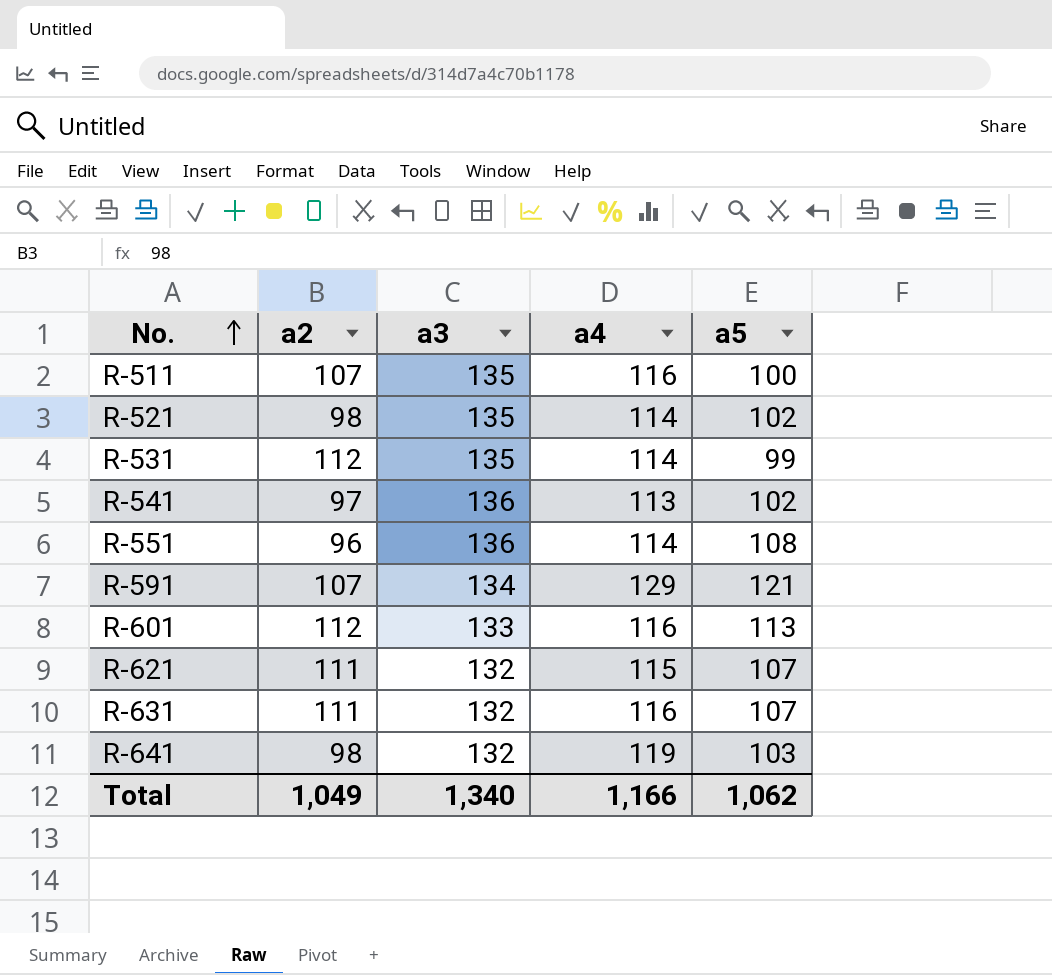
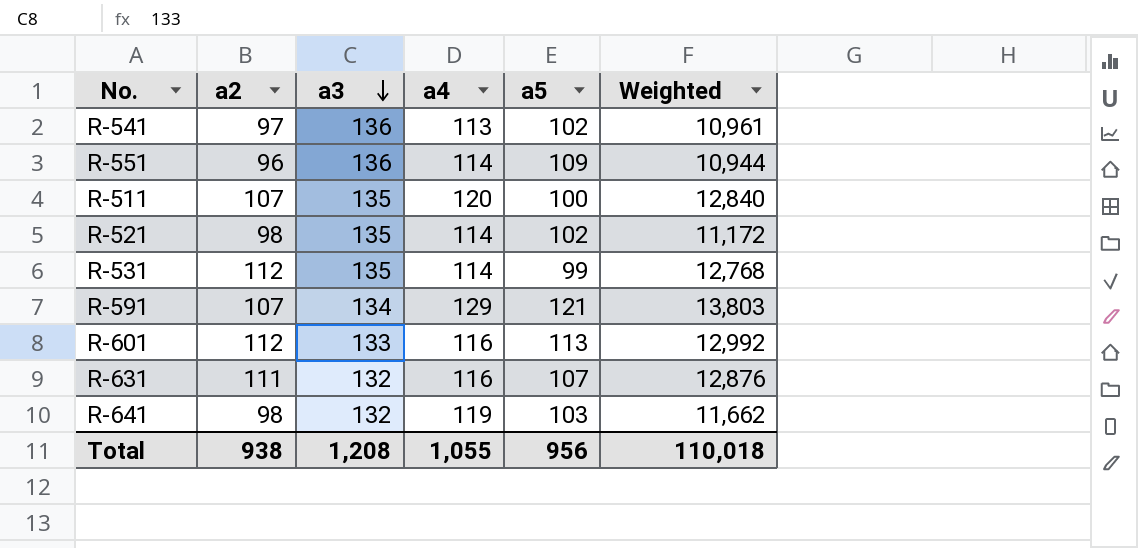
row order: No. ascending -> a3 descending
column Weighted | formula: none -> [a2] * [a4]
row R-621: 111 | 132 | 115 | 107 -> none
R-551 | a5: 108 -> 109
R-511 | a4: 116 -> 120
Total | a2: 1,049 -> 938
Total | a3: 1,340 -> 1,208
Total | a4: 1,166 -> 1,055
Total | a5: 1,062 -> 956

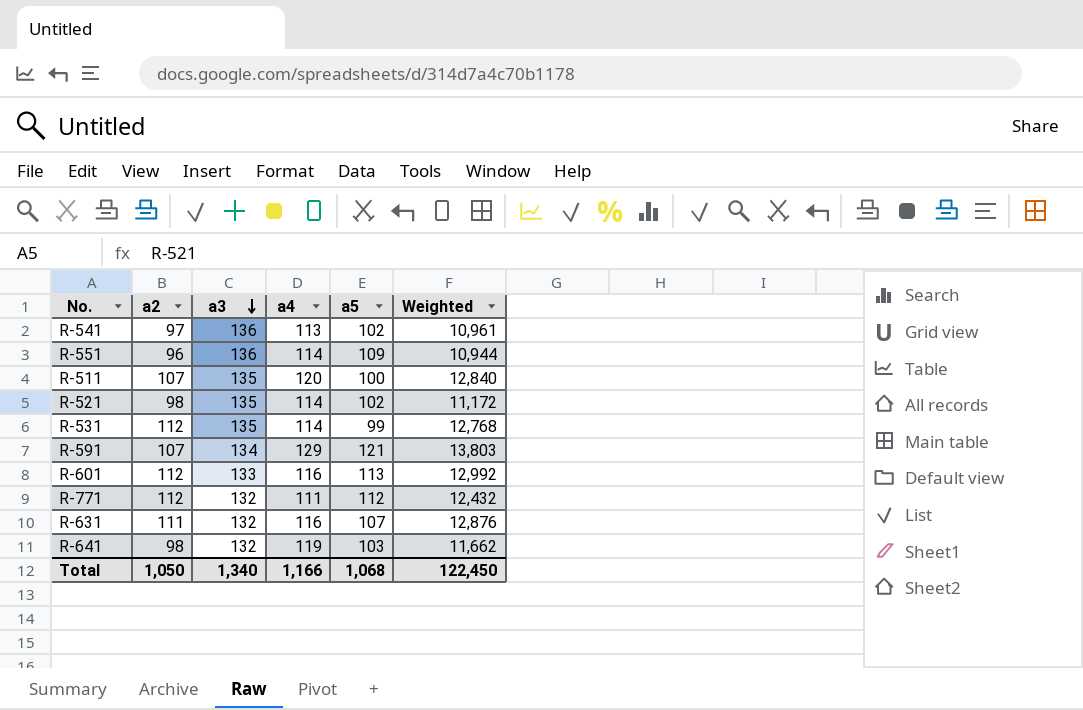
row R-771: none -> 112 | 132 | 111 | 112 | 12,432
Total | a2: 938 -> 1,050
Total | a3: 1,208 -> 1,340
Total | a4: 1,055 -> 1,166
Total | a5: 956 -> 1,068
Total | Weighted: 110,018 -> 122,450

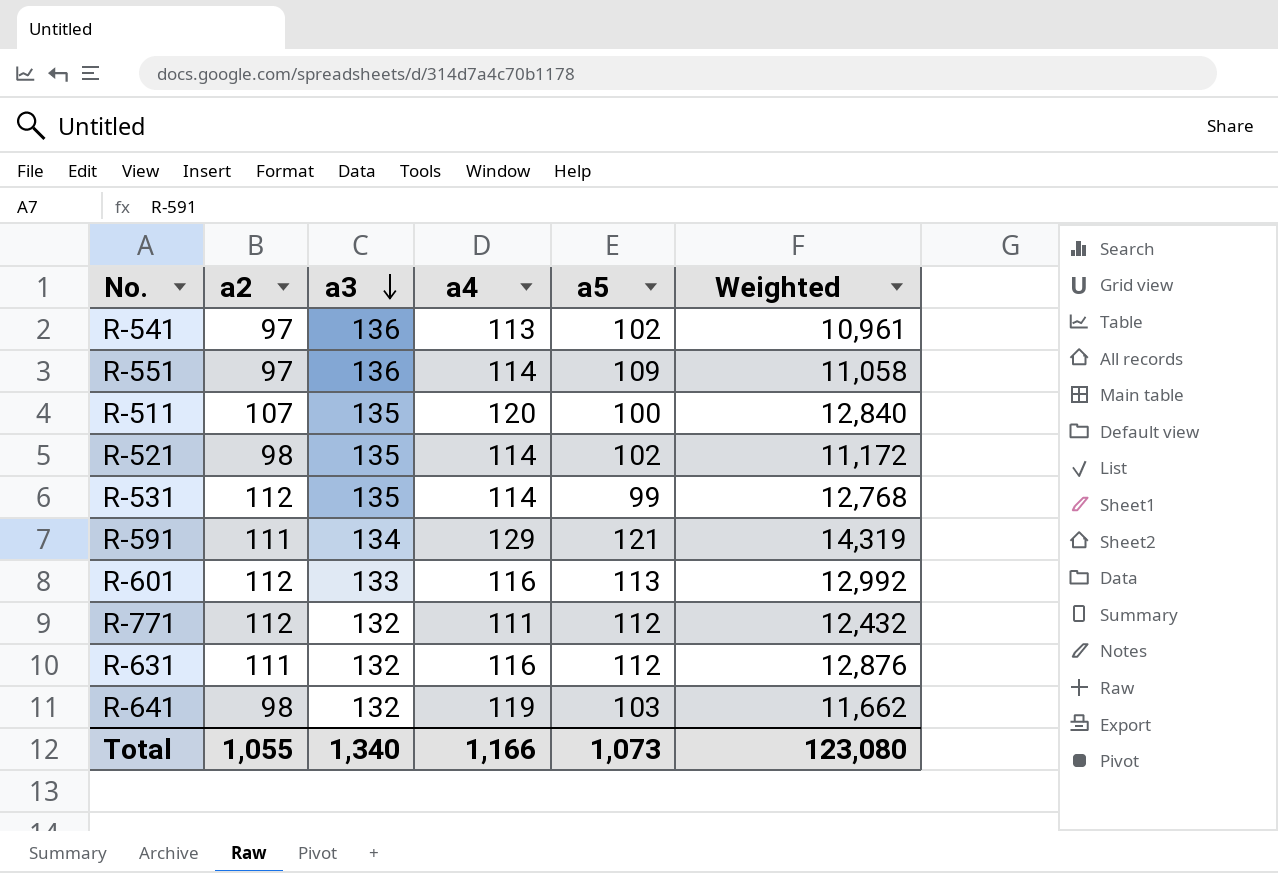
R-551 | a2: 96 -> 97
R-551 | Weighted: 10,944 -> 11,058
R-591 | a2: 107 -> 111
R-591 | Weighted: 13,803 -> 14,319
R-631 | a5: 107 -> 112
Total | a2: 1,050 -> 1,055
Total | a5: 1,068 -> 1,073
Total | Weighted: 122,450 -> 123,080

